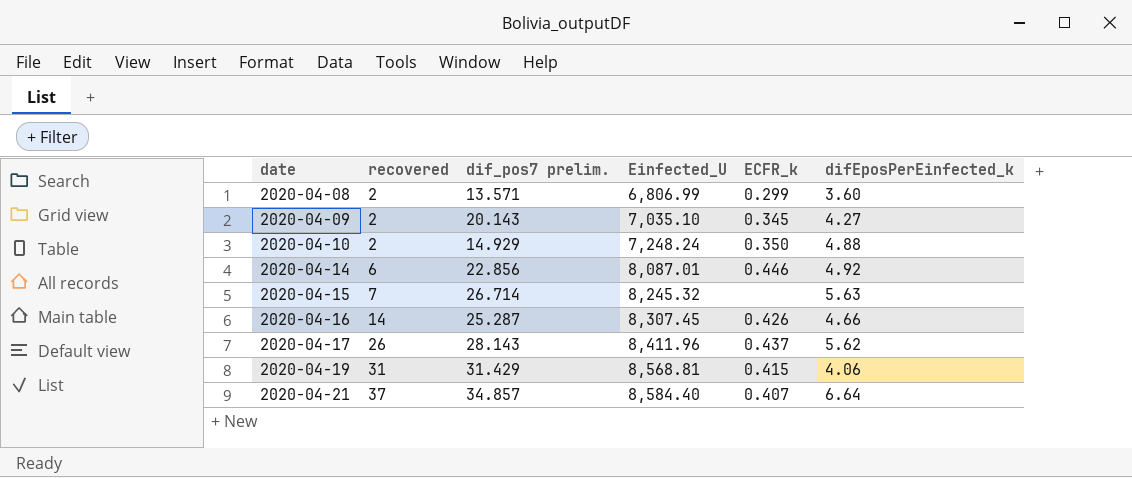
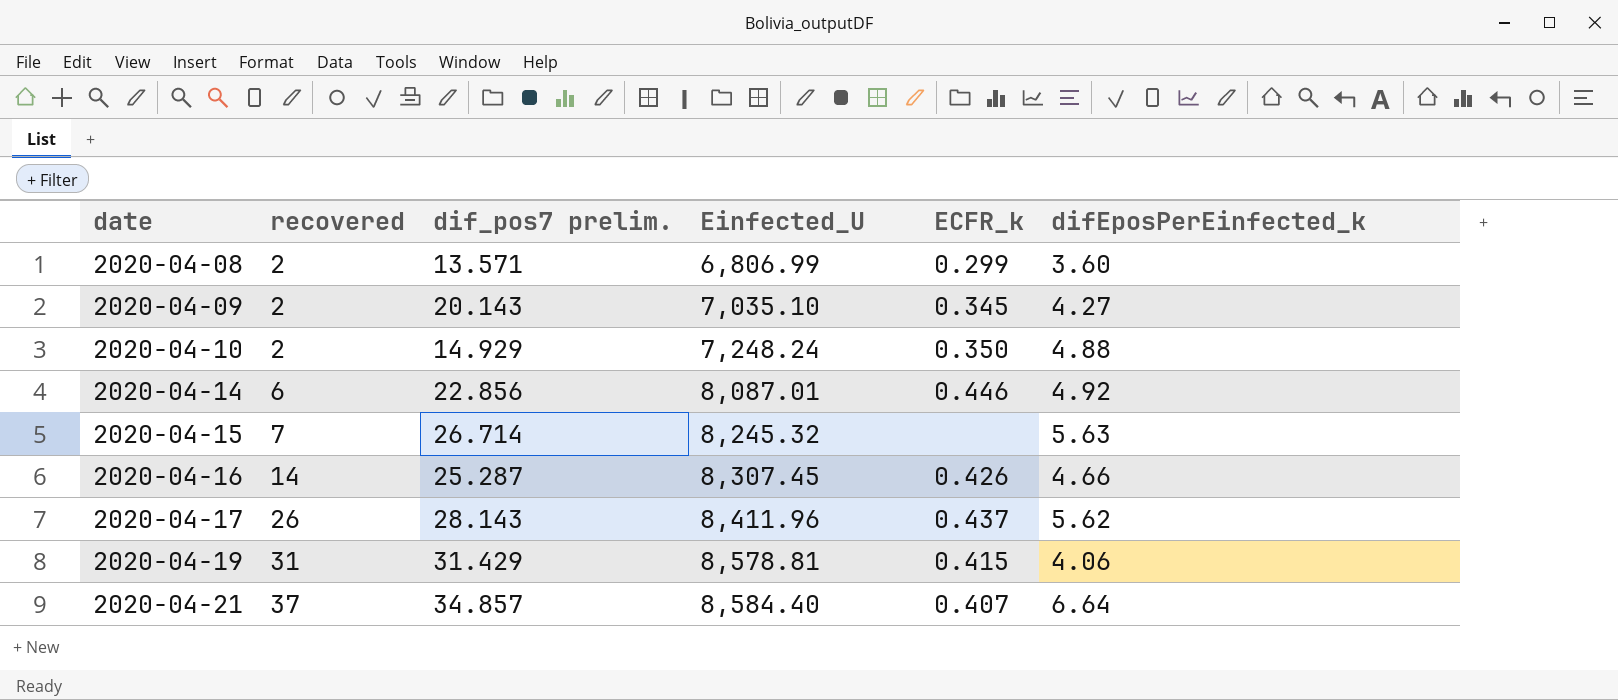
2020-04-19 | Einfected_U: 8,568.81 -> 8,578.81

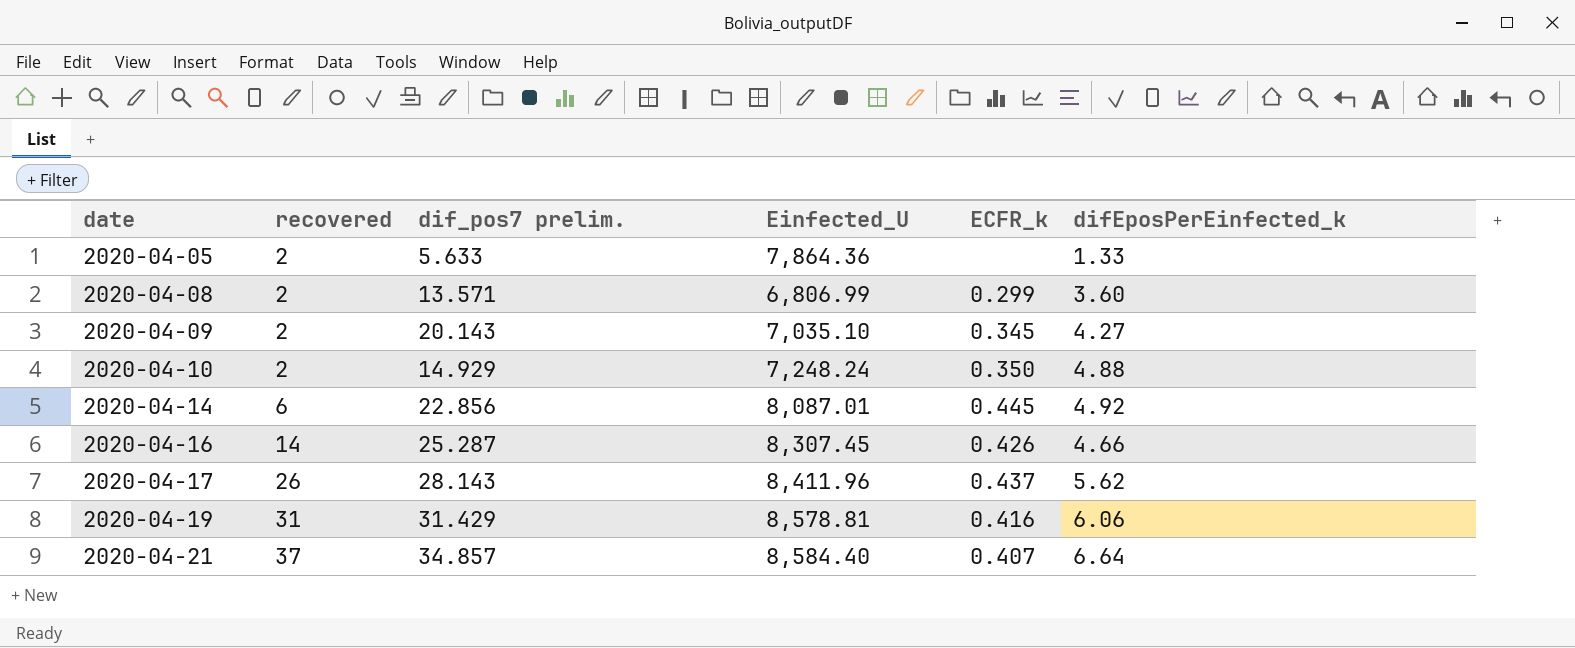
row 2020-04-15: 7 | 26.714 | 8,245.32 | none | 5.63 -> none
row 2020-04-05: none -> 2 | 5.633 | 7,864.36 | none | 1.33
2020-04-14 | ECFR_k: 0.446 -> 0.445
2020-04-19 | ECFR_k: 0.415 -> 0.416
2020-04-19 | difEposPerEinfected_k: 4.06 -> 6.06

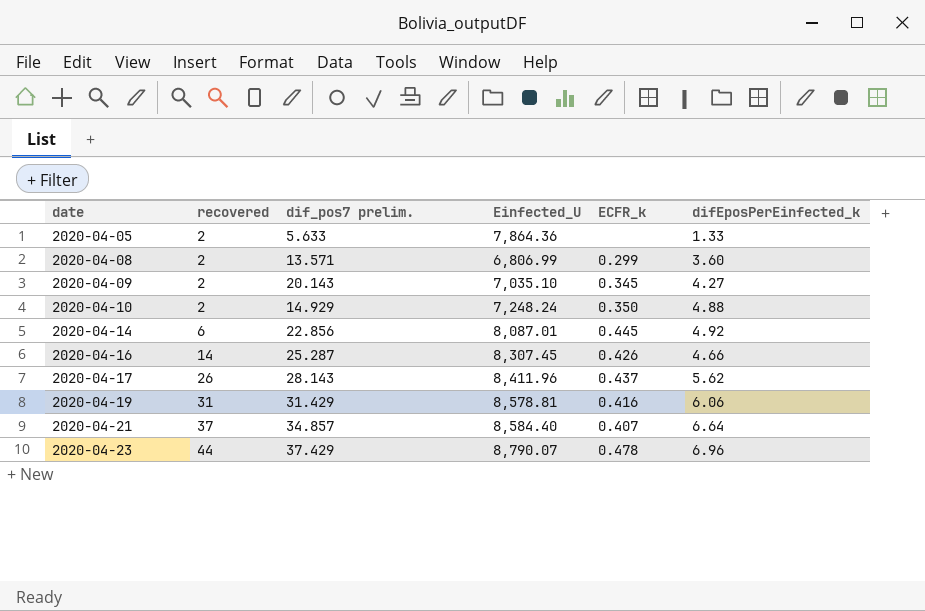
row 2020-04-23: none -> 44 | 37.429 | 8,790.07 | 0.478 | 6.96

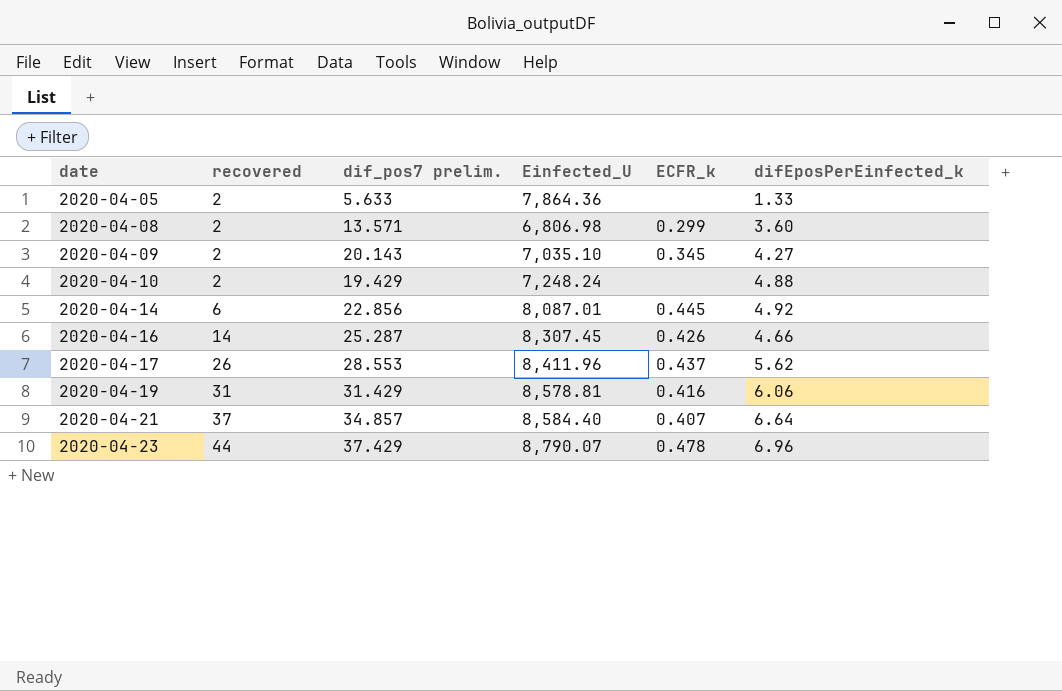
2020-04-08 | Einfected_U: 6,806.99 -> 6,806.98
2020-04-10 | dif_pos7 prelim.: 14.929 -> 19.429
2020-04-10 | ECFR_k: 0.350 -> none
2020-04-17 | dif_pos7 prelim.: 28.143 -> 28.553

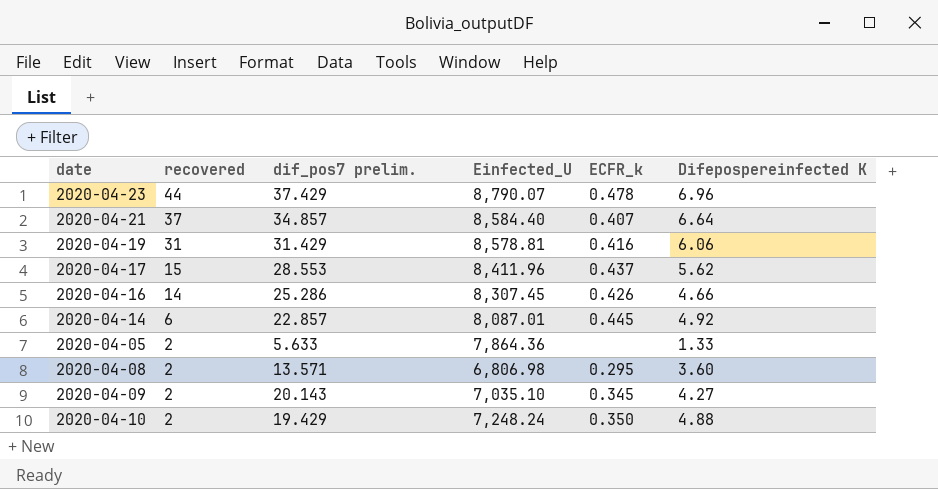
row order: date ascending -> recovered descending
column name: difEposPerEinfected_k -> Difepospereinfected K
2020-04-17 | recovered: 26 -> 15
2020-04-16 | dif_pos7 prelim.: 25.287 -> 25.286
2020-04-14 | dif_pos7 prelim.: 22.856 -> 22.857
2020-04-08 | ECFR_k: 0.299 -> 0.295
2020-04-10 | ECFR_k: none -> 0.350

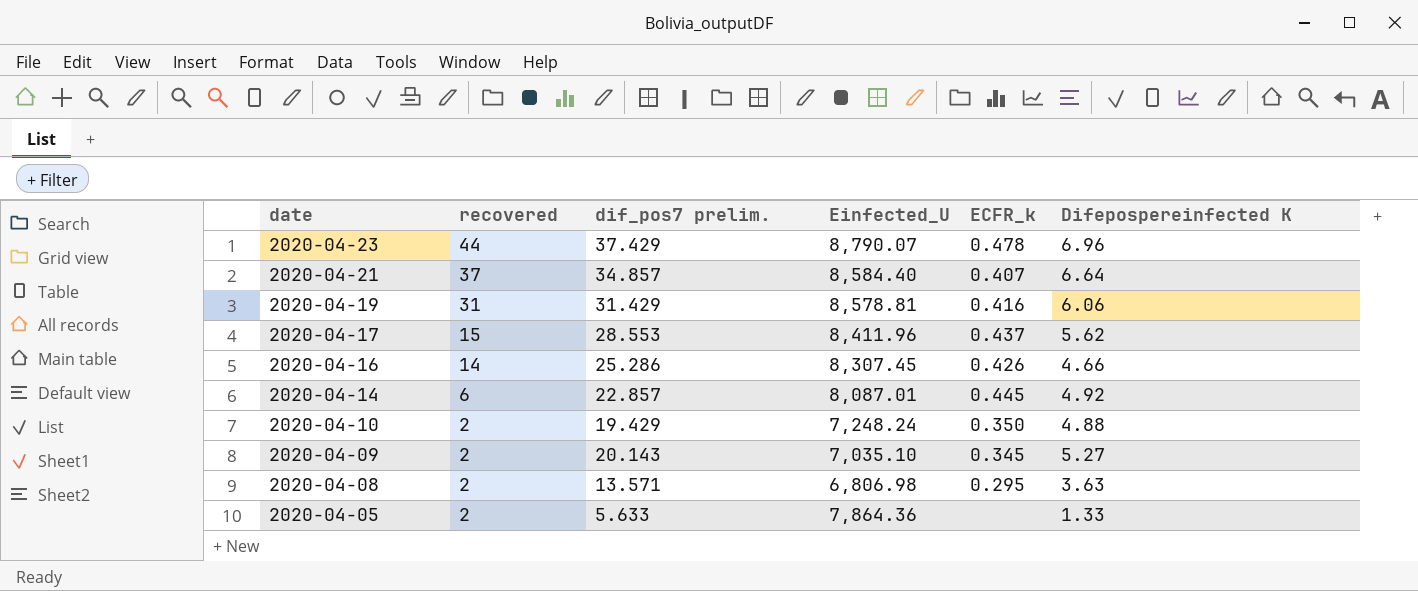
row order: recovered descending -> date descending
2020-04-09 | Difepospereinfected K: 4.27 -> 5.27
2020-04-08 | Difepospereinfected K: 3.60 -> 3.63

